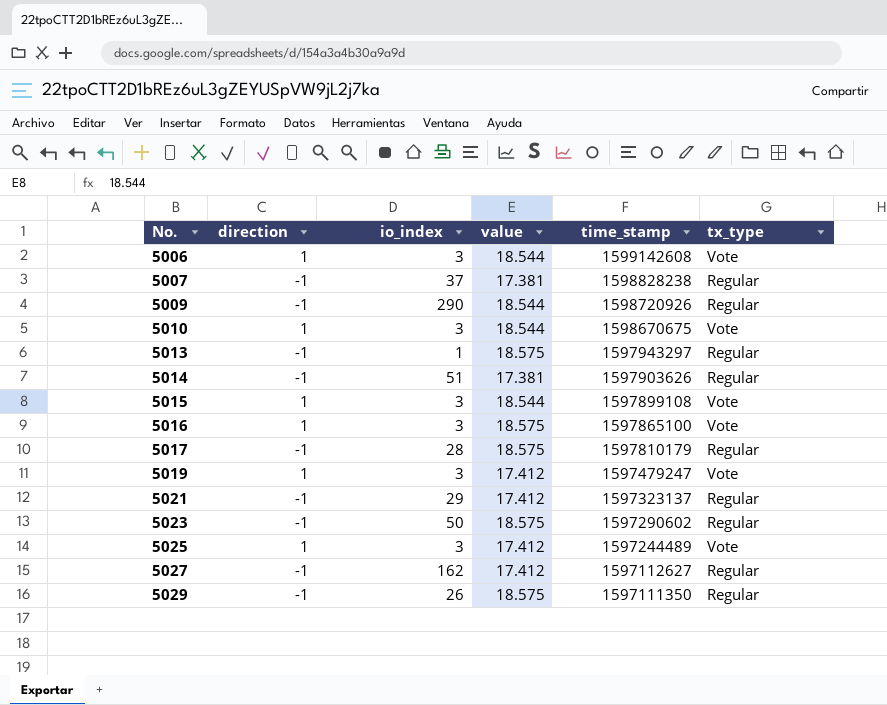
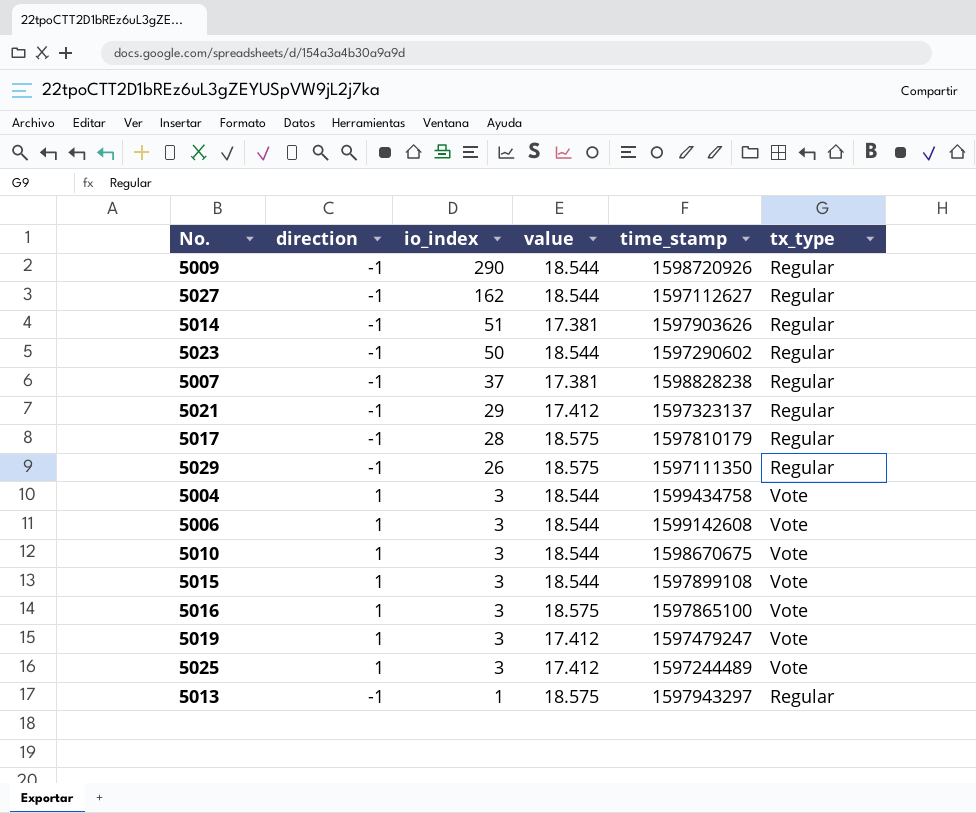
row order: No. ascending -> io_index descending
5027 | value: 17.412 -> 18.544
5023 | value: 18.575 -> 18.544
row 5004: none -> 1 | 3 | 18.544 | 1599434758 | Vote

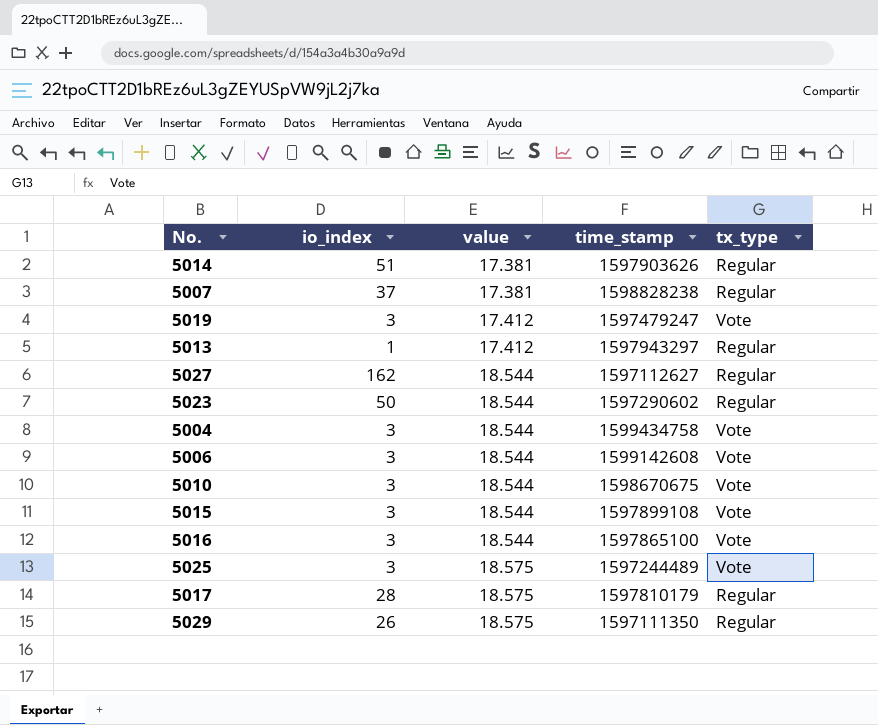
row order: io_index descending -> value ascending
column direction | position: 2 -> none
row 5009: -1 | 290 | 18.544 | 1598720926 | Regular -> none
row 5021: -1 | 29 | 17.412 | 1597323137 | Regular -> none
5013 | value: 18.575 -> 17.412
5016 | value: 18.575 -> 18.544
5025 | value: 17.412 -> 18.575

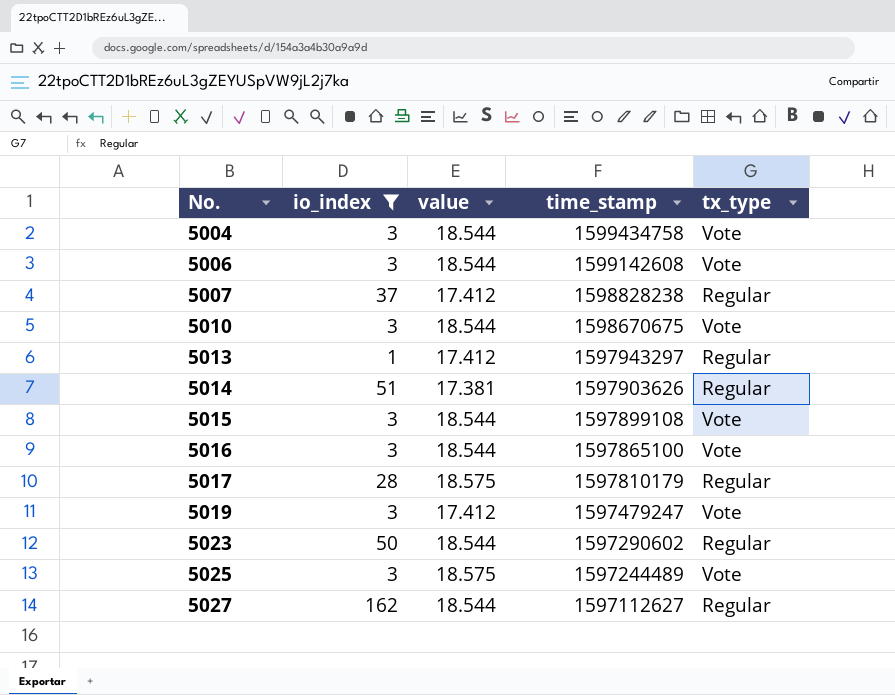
filter: none -> io_index != 26
row order: value ascending -> No. ascending
5007 | value: 17.381 -> 17.412

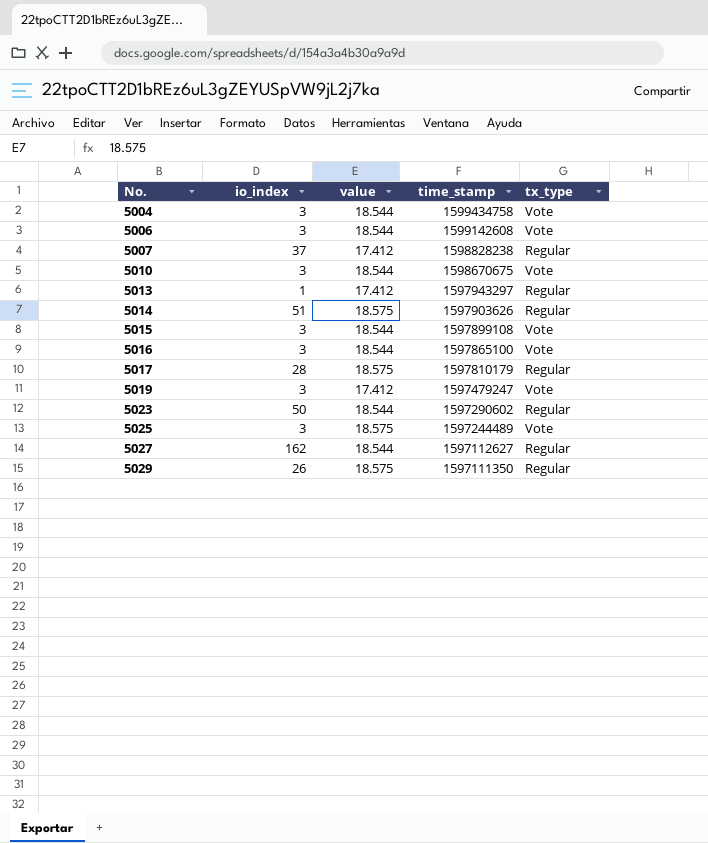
filter: io_index != 26 -> none
5014 | value: 17.381 -> 18.575

